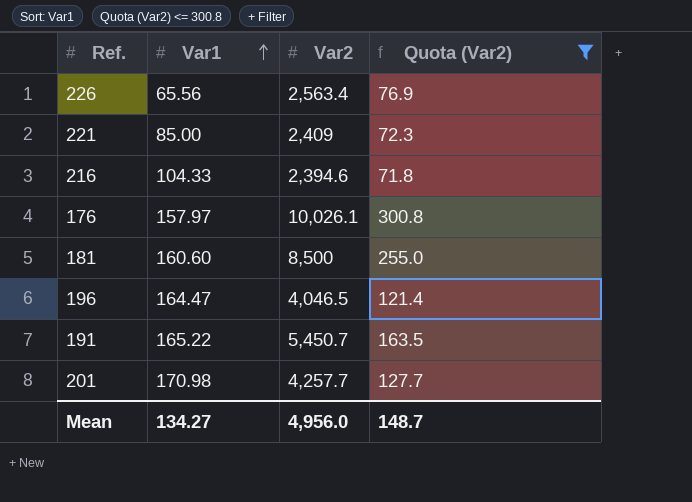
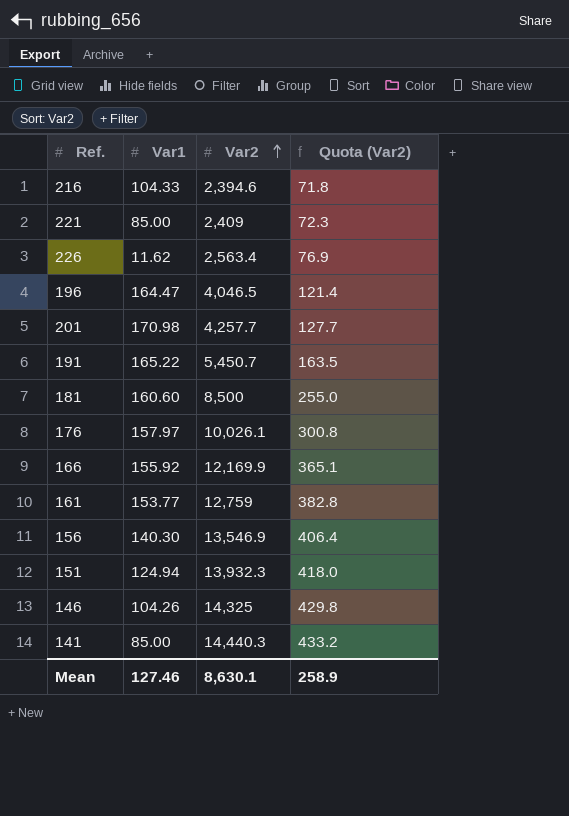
filter: Quota (Var2) <= 300.8 -> none
row order: Var1 ascending -> Var2 ascending
226 | Var1: 65.56 -> 11.62
Mean | Var1: 134.27 -> 127.46
Mean | Var2: 4,956.0 -> 8,630.1
Mean | Quota (Var2): 148.7 -> 258.9

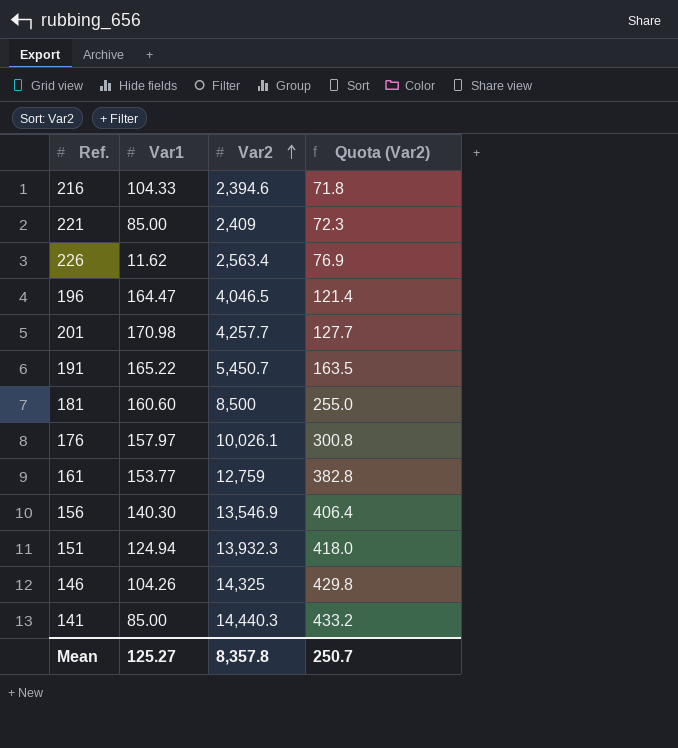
row 166: 155.92 | 12,169.9 | 365.1 -> none
Mean | Var1: 127.46 -> 125.27
Mean | Var2: 8,630.1 -> 8,357.8
Mean | Quota (Var2): 258.9 -> 250.7

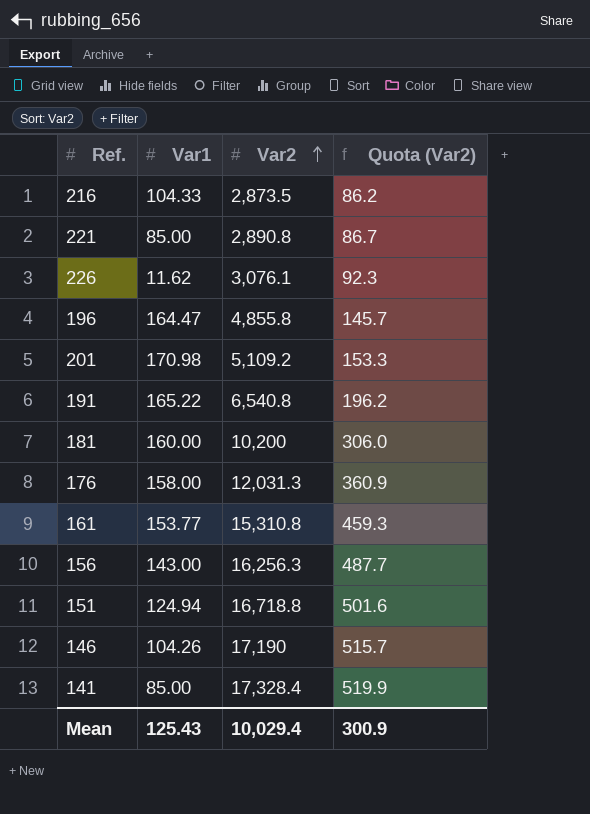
216 | Var2: 2,394.6 -> 2,873.5
216 | Quota (Var2): 71.8 -> 86.2
221 | Var2: 2,409 -> 2,890.8
221 | Quota (Var2): 72.3 -> 86.7
226 | Var2: 2,563.4 -> 3,076.1
226 | Quota (Var2): 76.9 -> 92.3
196 | Var2: 4,046.5 -> 4,855.8
196 | Quota (Var2): 121.4 -> 145.7
201 | Var2: 4,257.7 -> 5,109.2
201 | Quota (Var2): 127.7 -> 153.3
191 | Var2: 5,450.7 -> 6,540.8
191 | Quota (Var2): 163.5 -> 196.2
181 | Var1: 160.60 -> 160.00
181 | Var2: 8,500 -> 10,200
181 | Quota (Var2): 255.0 -> 306.0
176 | Var1: 157.97 -> 158.00
176 | Var2: 10,026.1 -> 12,031.3
176 | Quota (Var2): 300.8 -> 360.9
161 | Var2: 12,759 -> 15,310.8
161 | Quota (Var2): 382.8 -> 459.3
156 | Var1: 140.30 -> 143.00
156 | Var2: 13,546.9 -> 16,256.3
156 | Quota (Var2): 406.4 -> 487.7
151 | Var2: 13,932.3 -> 16,718.8
151 | Quota (Var2): 418.0 -> 501.6
146 | Var2: 14,325 -> 17,190
146 | Quota (Var2): 429.8 -> 515.7
141 | Var2: 14,440.3 -> 17,328.4
141 | Quota (Var2): 433.2 -> 519.9
Mean | Var1: 125.27 -> 125.43
Mean | Var2: 8,357.8 -> 10,029.4
Mean | Quota (Var2): 250.7 -> 300.9

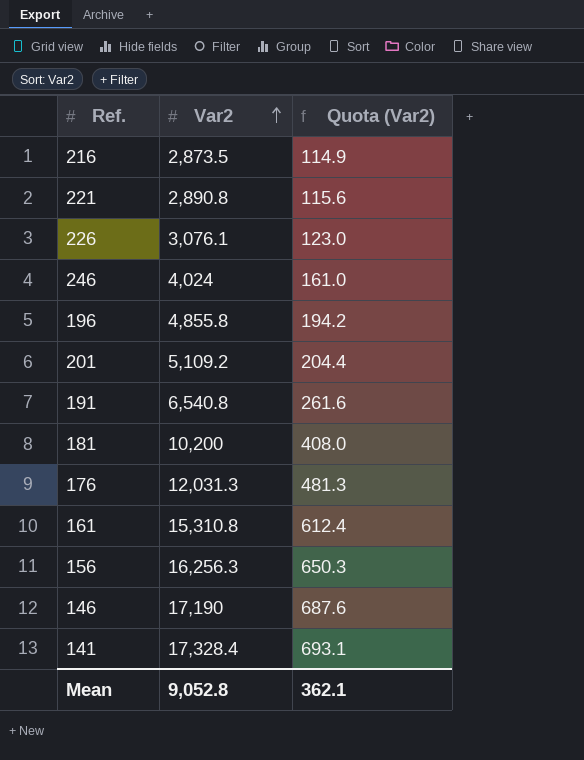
column Var1 | position: 2 -> none
column Quota (Var2) | formula: [Var2] * 0.03 -> [Var2] * 0.04
row 151: 124.94 | 16,718.8 | 501.6 -> none
row 246: none -> 4,024 | 161.0
Mean | Var2: 10,029.4 -> 9,052.8
Mean | Quota (Var2): 300.9 -> 362.1

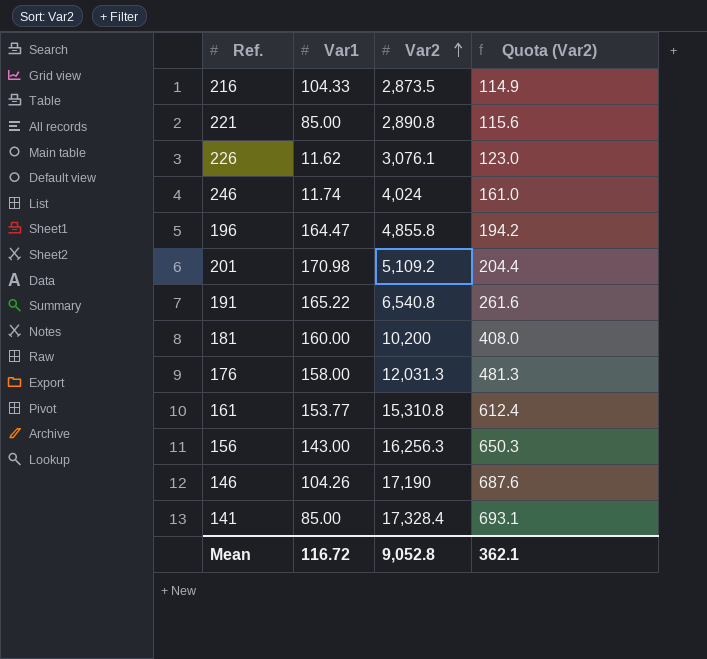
column Var1 | position: none -> 2

